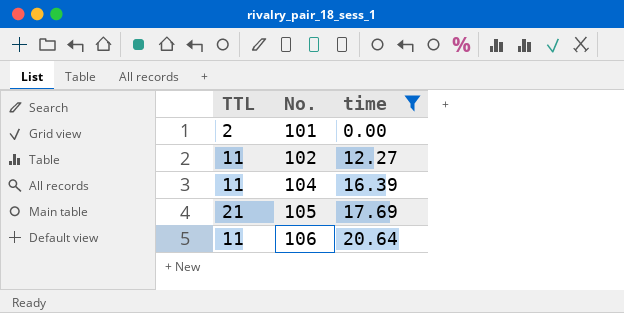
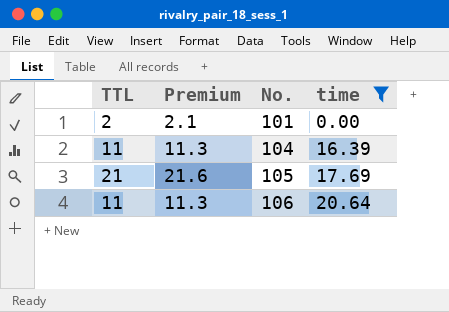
column Premium | formula: none -> [TTL] * 1.03
row 102: 11 | 12.27 -> none

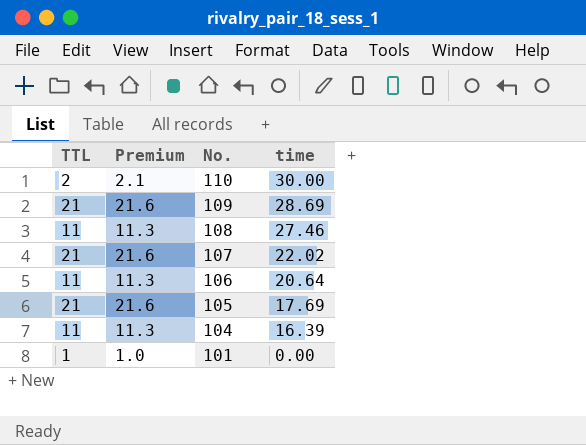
filter: time <= 20.64 -> none
row order: No. ascending -> No. descending
101 | TTL: 2 -> 1
101 | Premium: 2.1 -> 1.0

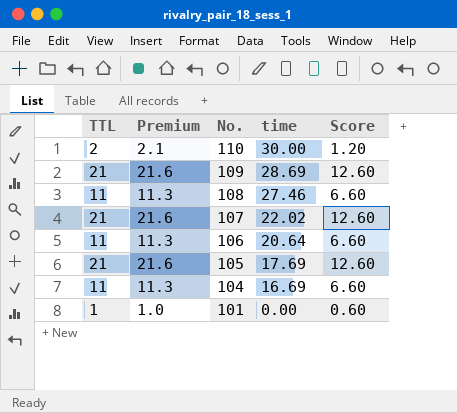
column Score | formula: none -> [TTL] * 0.6
104 | time: 16.39 -> 16.69

